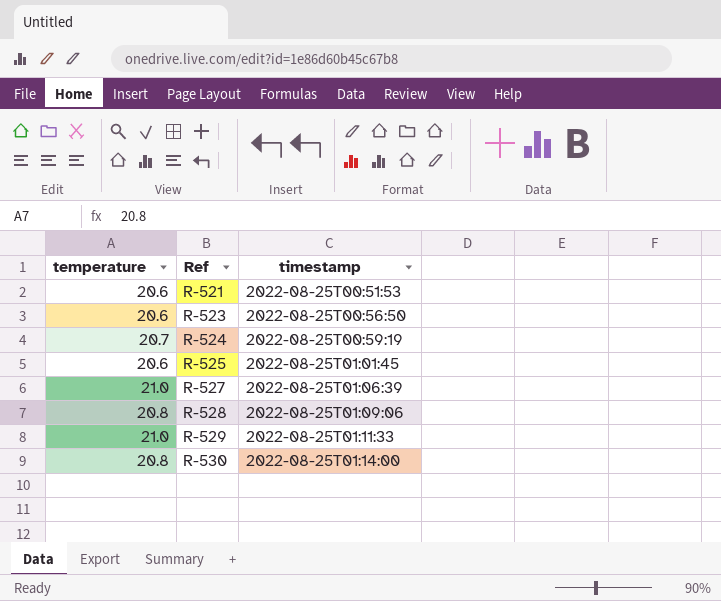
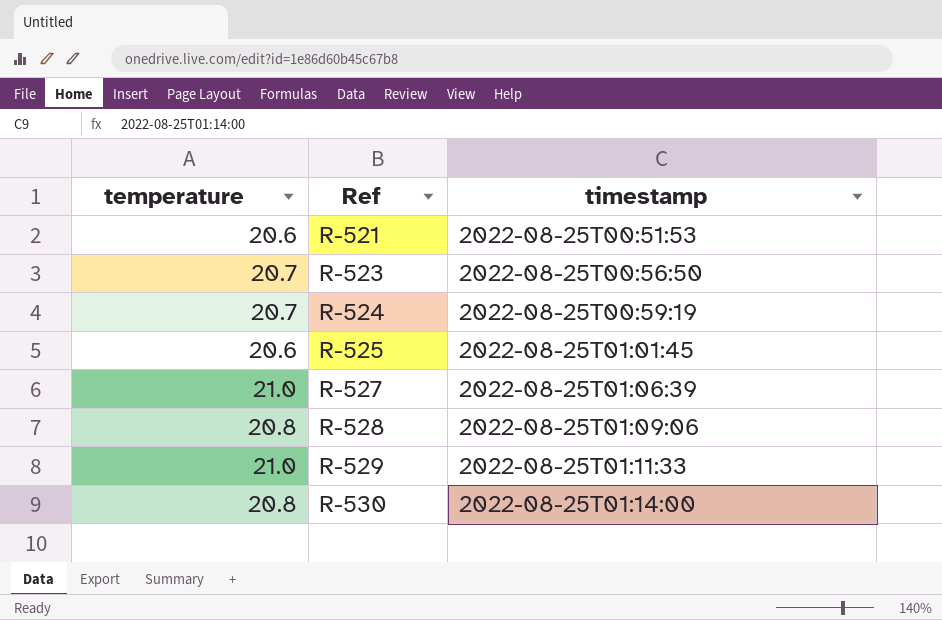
R-523 | temperature: 20.6 -> 20.7

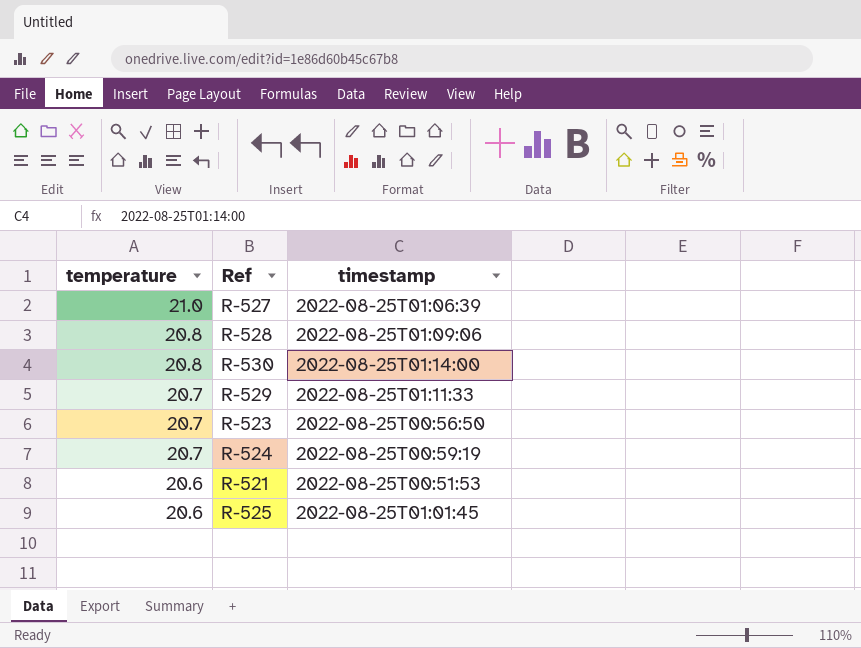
row order: Ref ascending -> temperature descending
R-529 | temperature: 21.0 -> 20.7

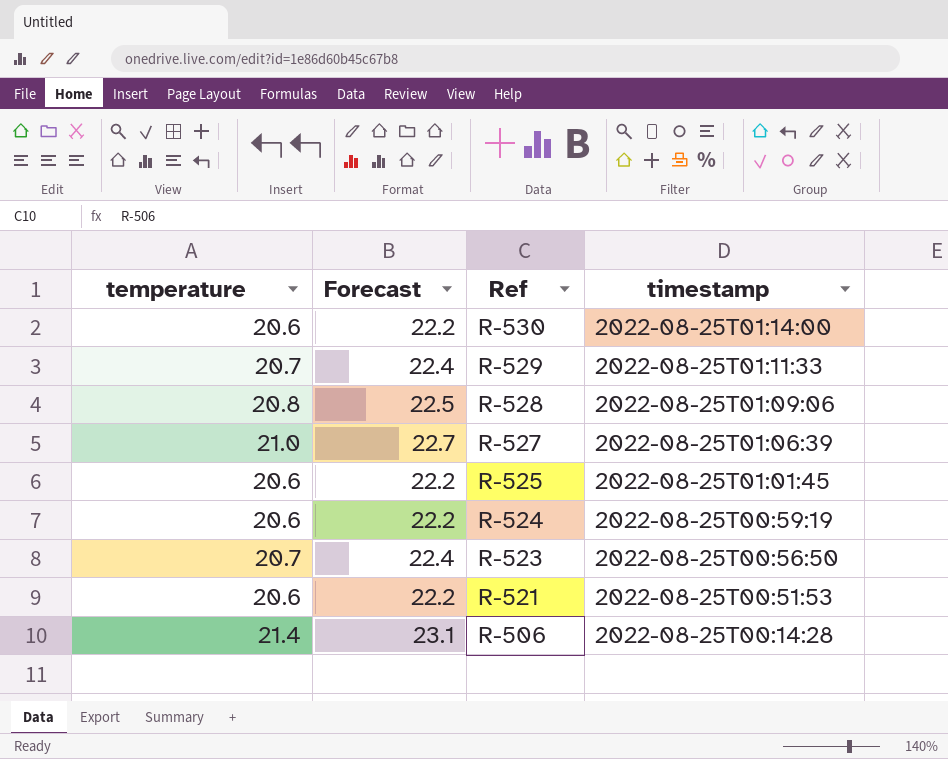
row order: temperature descending -> Ref descending
column Forecast | formula: none -> [temperature] * 1.08
R-530 | temperature: 20.8 -> 20.6
R-524 | temperature: 20.7 -> 20.6
row R-506: none -> 21.4 | 23.1 | 2022-08-25T00:14:28

